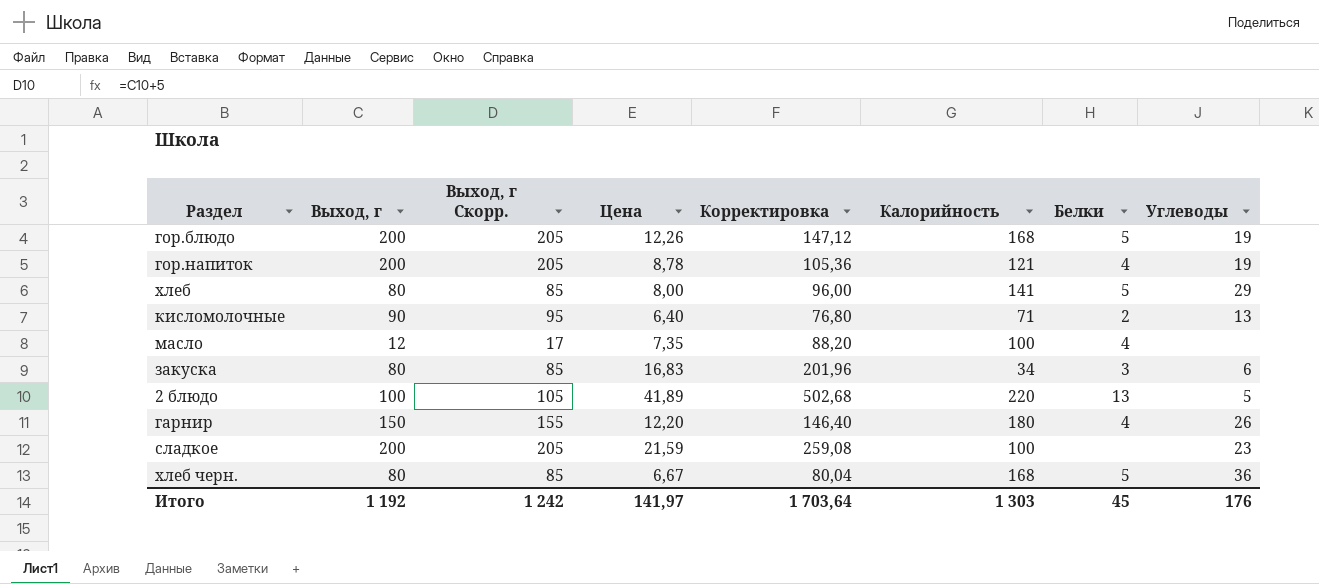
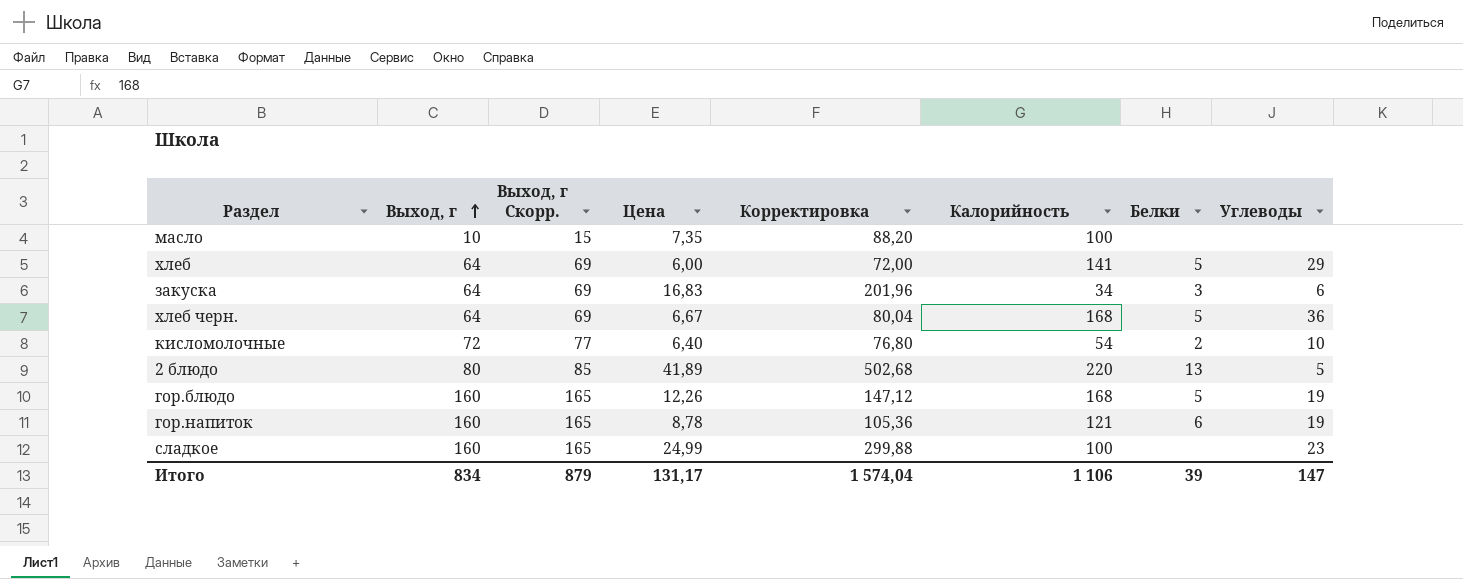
row order: none -> Выход, г ascending
row гарнир: 150 | 155 | 12,20 | 146,40 | 180 | 4 | 26 -> none
масло | Выход, г: 12 -> 10
масло | Выход, г Скорр.: 17 -> 15
масло | Белки: 4 -> none
хлеб | Выход, г: 80 -> 64
хлеб | Выход, г Скорр.: 85 -> 69
хлеб | Цена: 8,00 -> 6,00
хлеб | Корректировка: 96,00 -> 72,00
закуска | Выход, г: 80 -> 64
закуска | Выход, г Скорр.: 85 -> 69
хлеб черн. | Выход, г: 80 -> 64
хлеб черн. | Выход, г Скорр.: 85 -> 69
кисломолочные | Выход, г: 90 -> 72
кисломолочные | Выход, г Скорр.: 95 -> 77
кисломолочные | Калорийность: 71 -> 54
кисломолочные | Углеводы: 13 -> 10
2 блюдо | Выход, г: 100 -> 80
2 блюдо | Выход, г Скорр.: 105 -> 85
гор.блюдо | Выход, г: 200 -> 160
гор.блюдо | Выход, г Скорр.: 205 -> 165
гор.напиток | Выход, г: 200 -> 160
гор.напиток | Выход, г Скорр.: 205 -> 165
гор.напиток | Белки: 4 -> 6
сладкое | Выход, г: 200 -> 160
сладкое | Выход, г Скорр.: 205 -> 165
сладкое | Цена: 21,59 -> 24,99
сладкое | Корректировка: 259,08 -> 299,88
Итого | Выход, г: 1 192 -> 834
Итого | Выход, г Скорр.: 1 242 -> 879
Итого | Цена: 141,97 -> 131,17
Итого | Корректировка: 1 703,64 -> 1 574,04
Итого | Калорийность: 1 303 -> 1 106
Итого | Белки: 45 -> 39
Итого | Углеводы: 176 -> 147

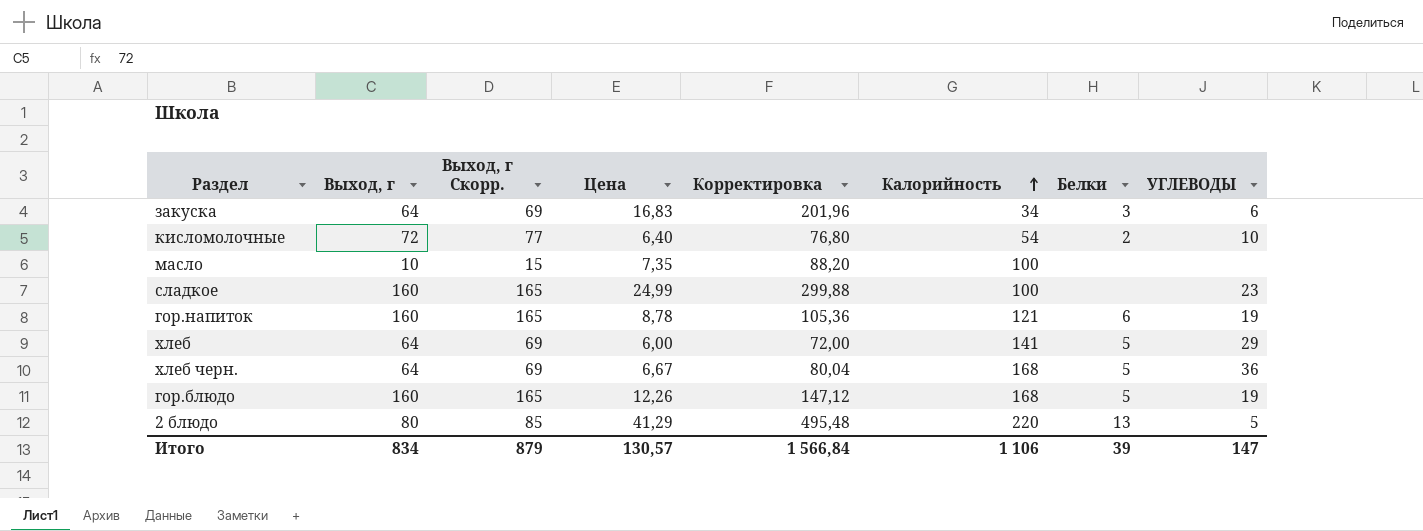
row order: Выход, г ascending -> Калорийность ascending
column name: Углеводы -> УГЛЕВОДЫ
2 блюдо | Цена: 41,89 -> 41,29
2 блюдо | Корректировка: 502,68 -> 495,48
Итого | Цена: 131,17 -> 130,57
Итого | Корректировка: 1 574,04 -> 1 566,84

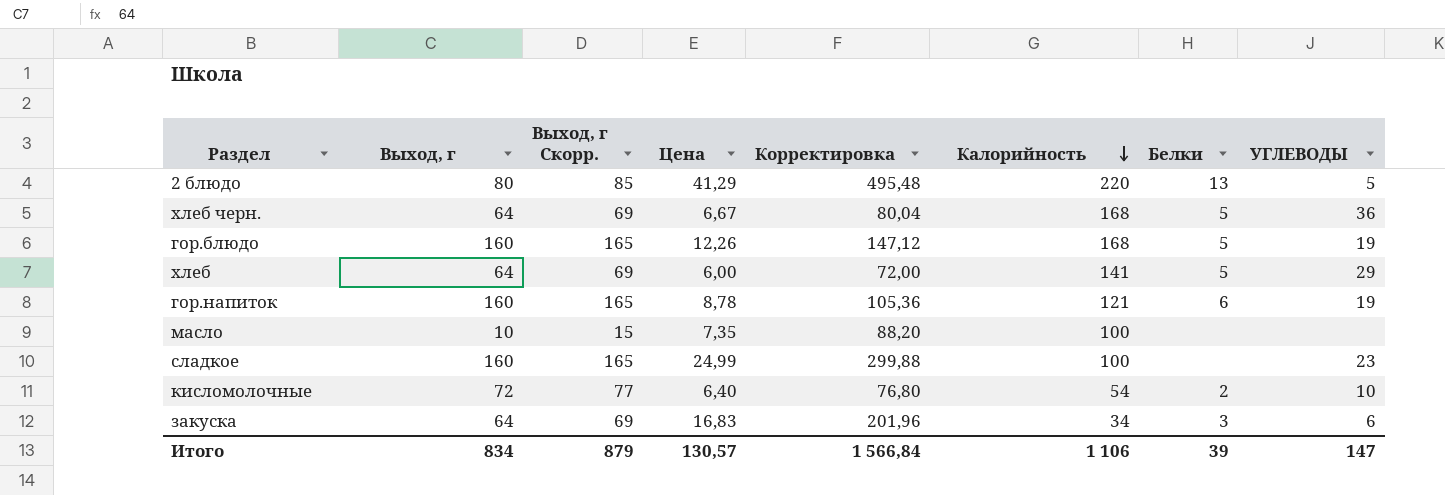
row order: Калорийность ascending -> Калорийность descending

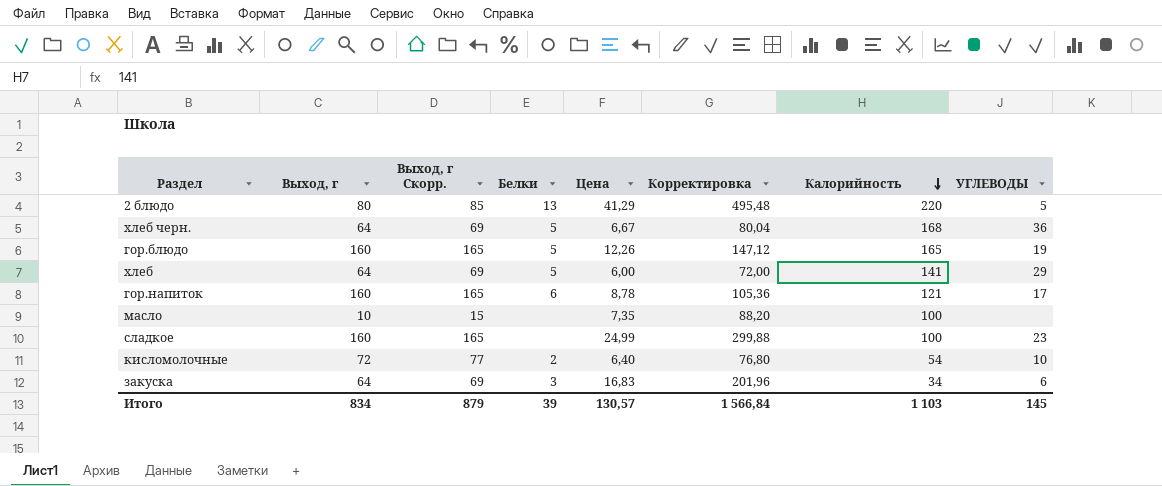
column Белки | position: 7 -> 4
гор.блюдо | Калорийность: 168 -> 165
гор.напиток | УГЛЕВОДЫ: 19 -> 17
Итого | Калорийность: 1 106 -> 1 103
Итого | УГЛЕВОДЫ: 147 -> 145

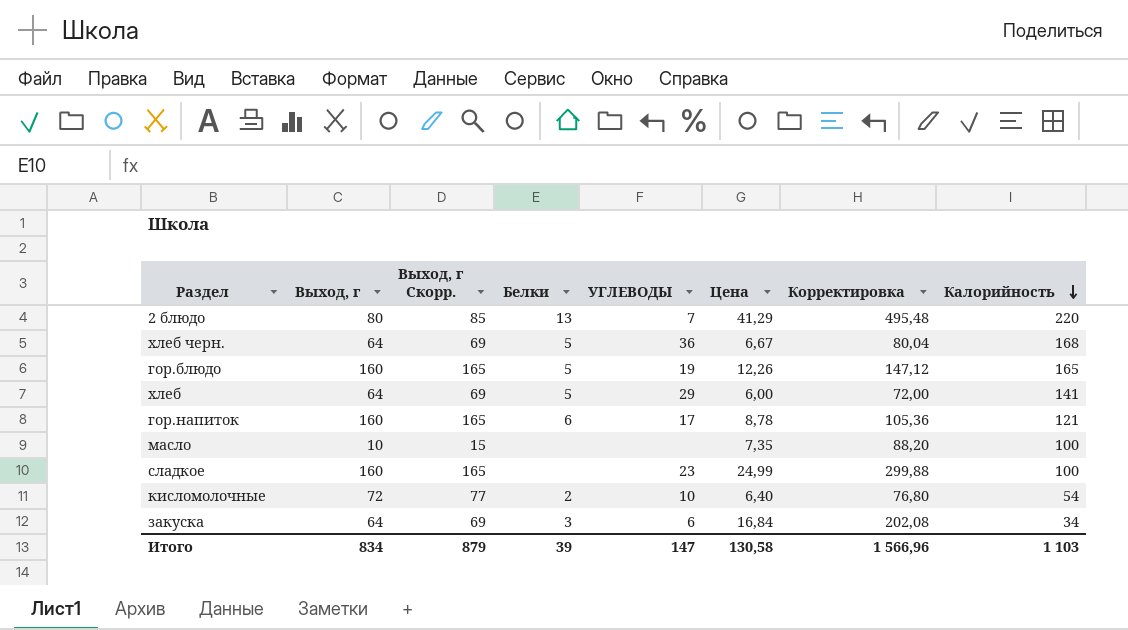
column УГЛЕВОДЫ | position: 8 -> 5
2 блюдо | УГЛЕВОДЫ: 5 -> 7
закуска | Цена: 16,83 -> 16,84
закуска | Корректировка: 201,96 -> 202,08
Итого | УГЛЕВОДЫ: 145 -> 147
Итого | Цена: 130,57 -> 130,58
Итого | Корректировка: 1 566,84 -> 1 566,96

